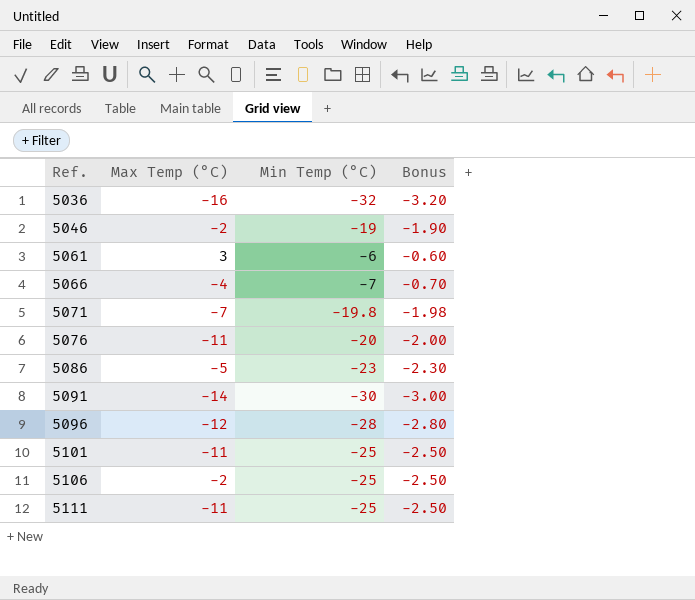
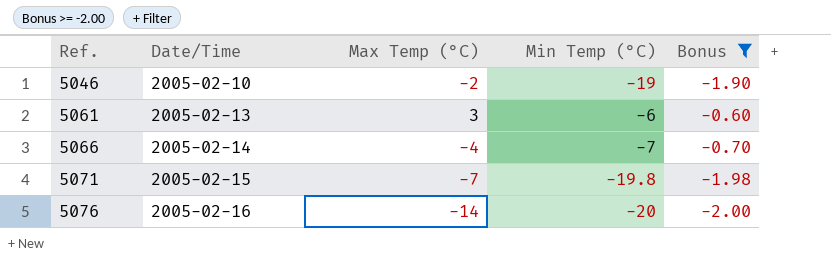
filter: none -> Bonus >= -2.00
column Date/Time | position: none -> 2
5076 | Max Temp (°C): -11 -> -14

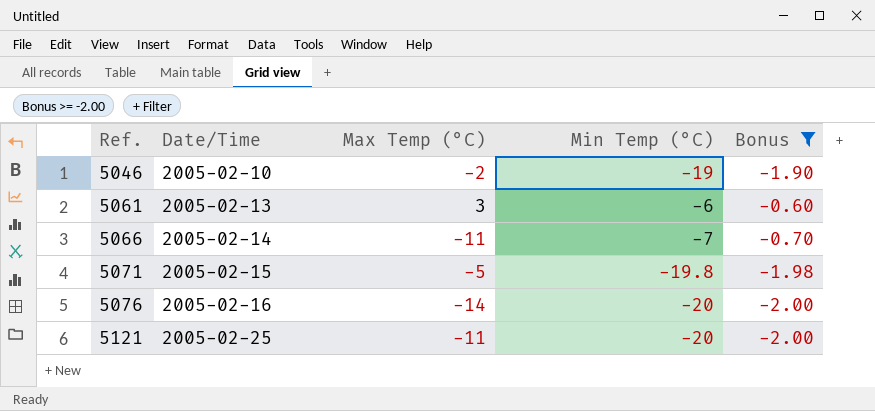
5066 | Max Temp (°C): -4 -> -11
5071 | Max Temp (°C): -7 -> -5
row 5121: none -> 2005-02-25 | -11 | -20 | -2.00

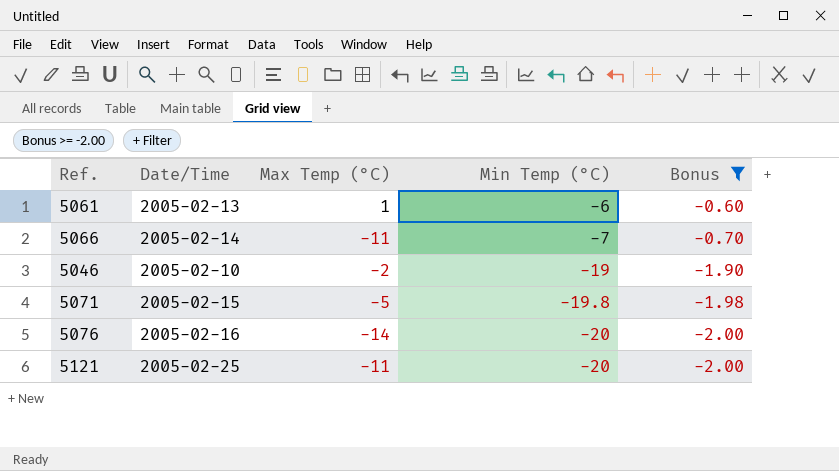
row order: Ref. ascending -> Min Temp (°C) descending
5061 | Max Temp (°C): 3 -> 1

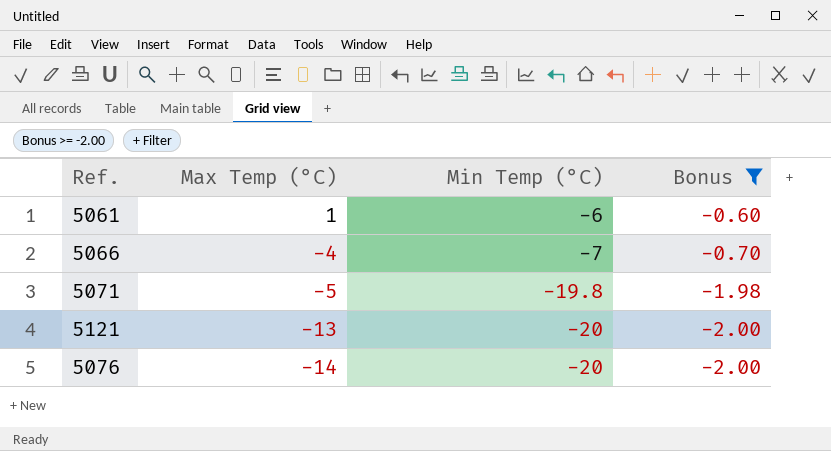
row order: Min Temp (°C) descending -> Max Temp (°C) descending
column Date/Time | position: 2 -> none
row 5046: 2005-02-10 | -2 | -19 | -1.90 -> none
5066 | Max Temp (°C): -11 -> -4
5121 | Max Temp (°C): -11 -> -13

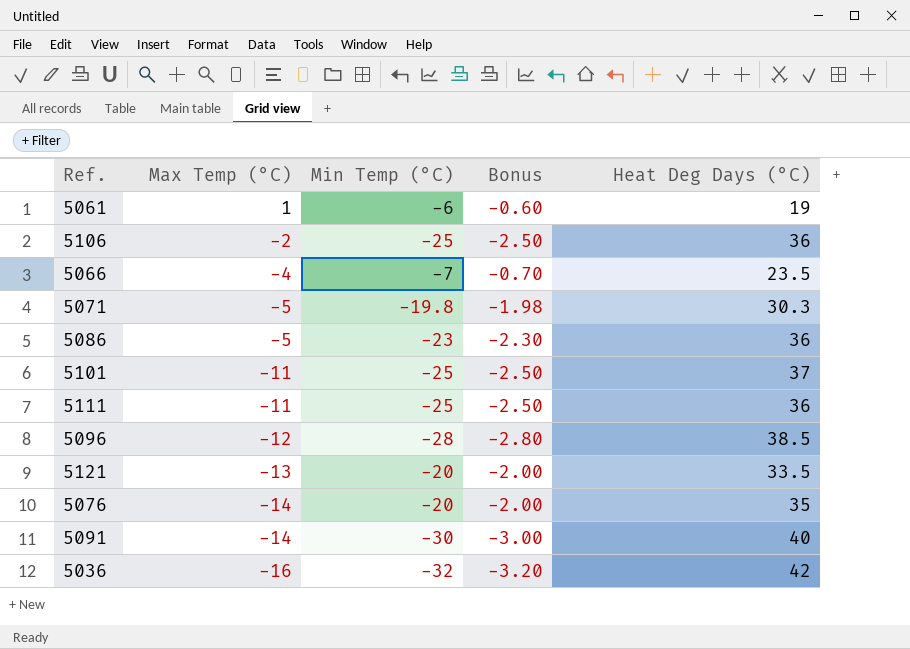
filter: Bonus >= -2.00 -> none
column Heat Deg Days (°C) | position: none -> 5

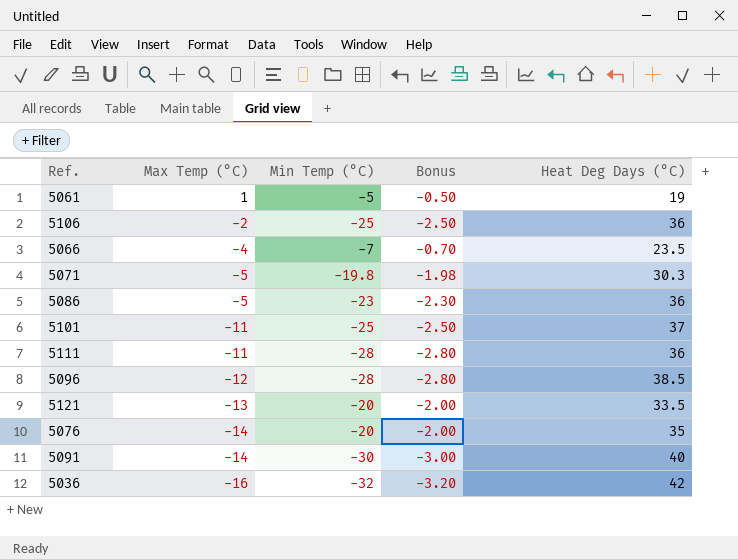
5061 | Min Temp (°C): -6 -> -5
5061 | Bonus: -0.60 -> -0.50
5111 | Min Temp (°C): -25 -> -28
5111 | Bonus: -2.50 -> -2.80

